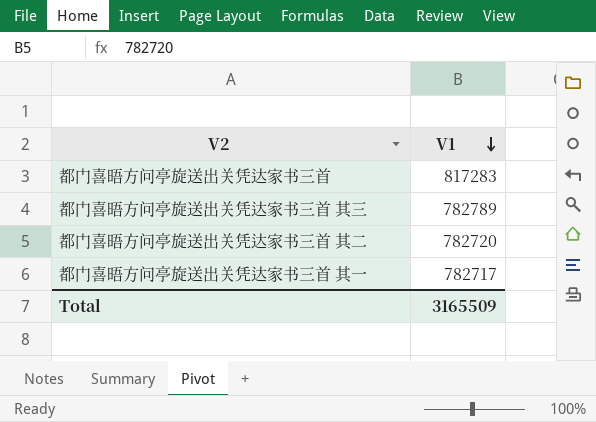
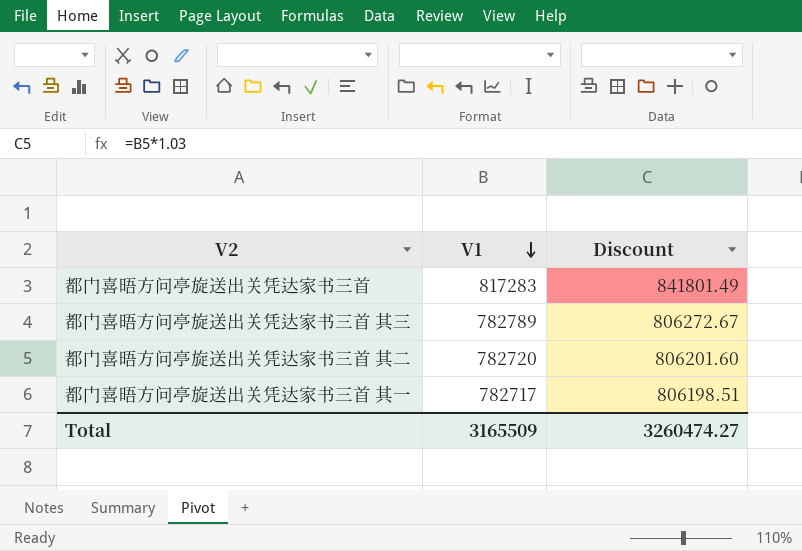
column Discount | formula: none -> [V1] * 1.03

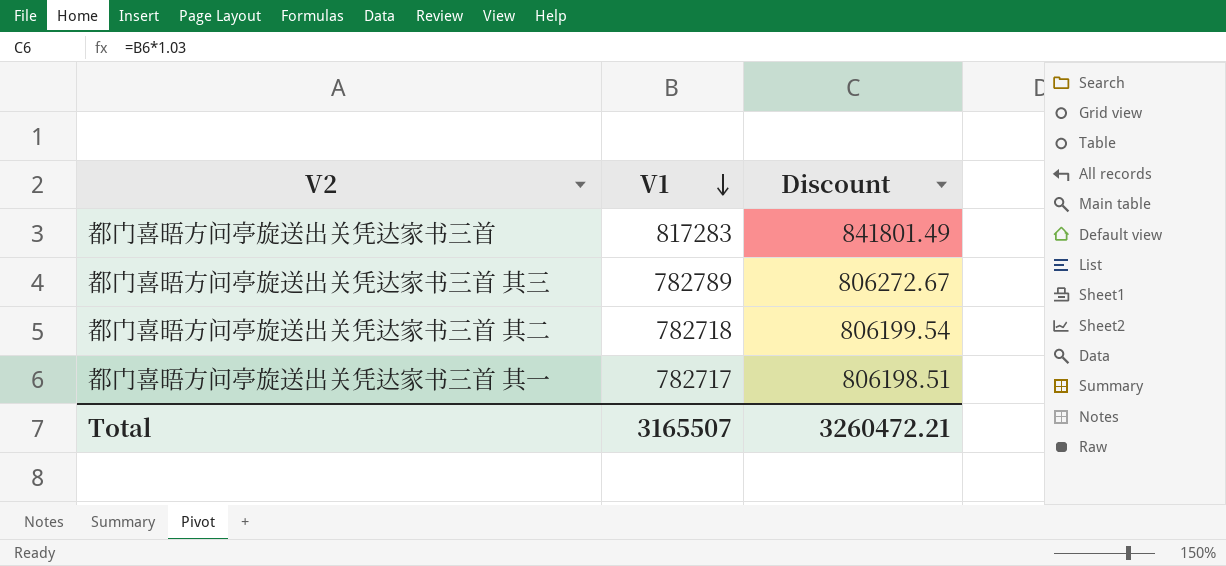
都门喜晤方问亭旋送出关凭达家书三首 其二 | V1: 782720 -> 782718
都门喜晤方问亭旋送出关凭达家书三首 其二 | Discount: 806201.60 -> 806199.54
Total | V1: 3165509 -> 3165507
Total | Discount: 3260474.27 -> 3260472.21

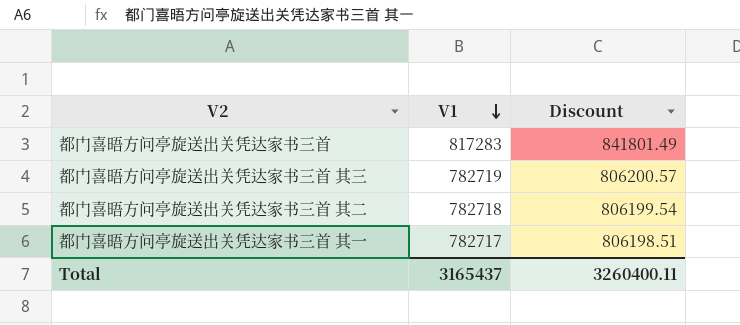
都门喜晤方问亭旋送出关凭达家书三首 其三 | V1: 782789 -> 782719
都门喜晤方问亭旋送出关凭达家书三首 其三 | Discount: 806272.67 -> 806200.57
Total | V1: 3165507 -> 3165437
Total | Discount: 3260472.21 -> 3260400.11

